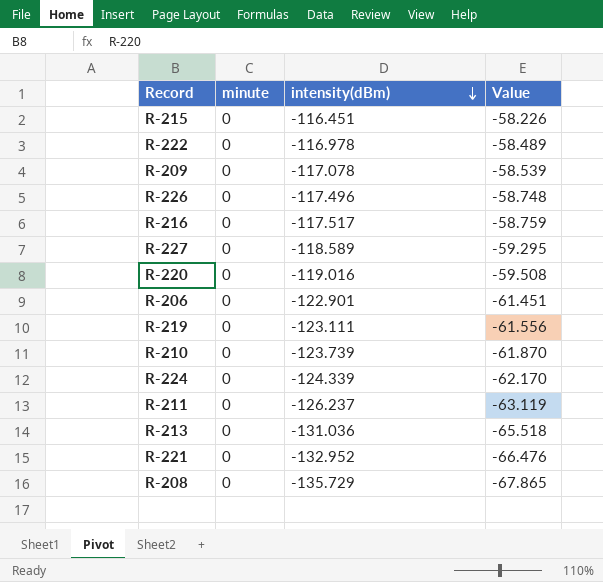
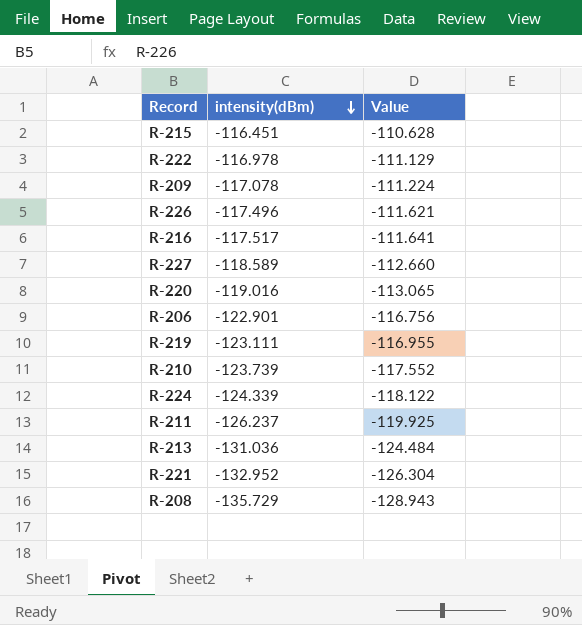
column minute | position: 2 -> none
column Value | formula: [intensity(dBm)] * 0.5 -> [intensity(dBm)] * 0.95

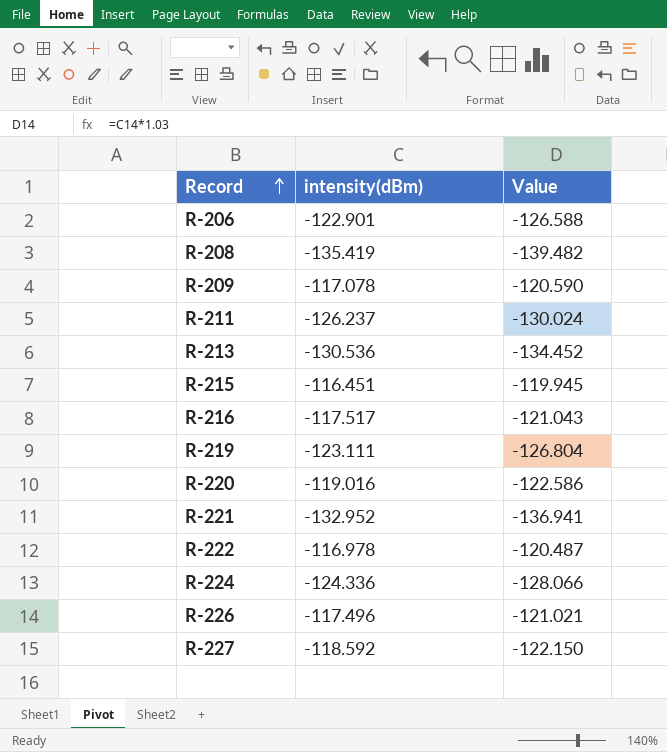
row order: intensity(dBm) descending -> Record ascending
column Value | formula: [intensity(dBm)] * 0.95 -> [intensity(dBm)] * 1.03
row R-210: -123.739 | -117.552 -> none
R-208 | intensity(dBm): -135.729 -> -135.419
R-213 | intensity(dBm): -131.036 -> -130.536
R-224 | intensity(dBm): -124.339 -> -124.336
R-227 | intensity(dBm): -118.589 -> -118.592

